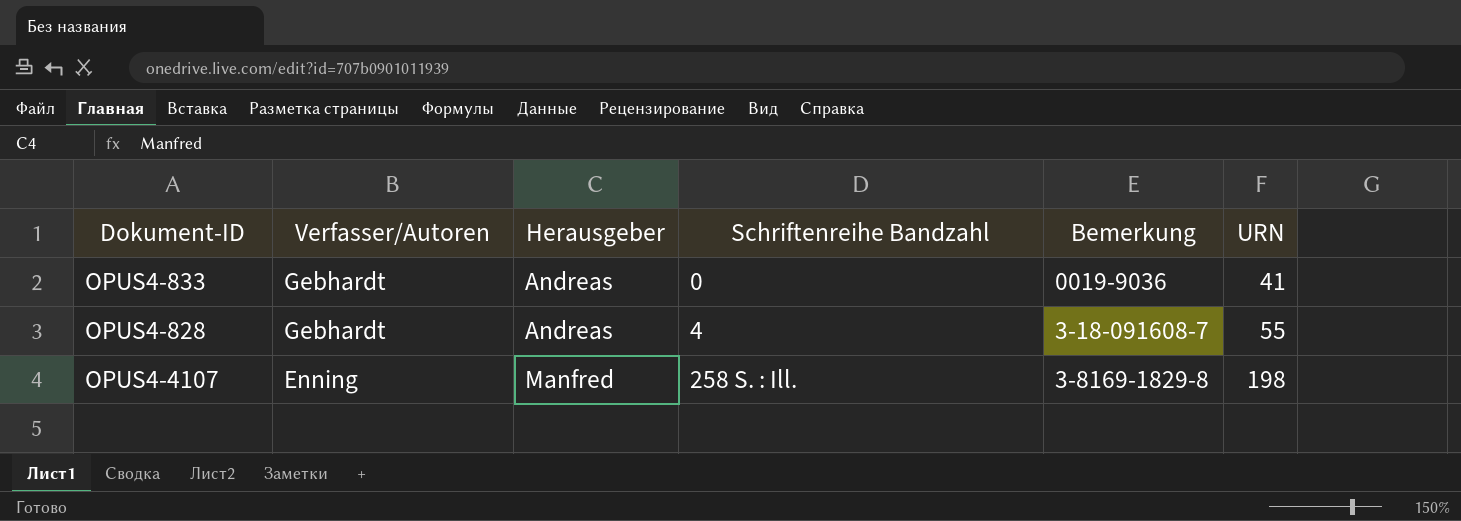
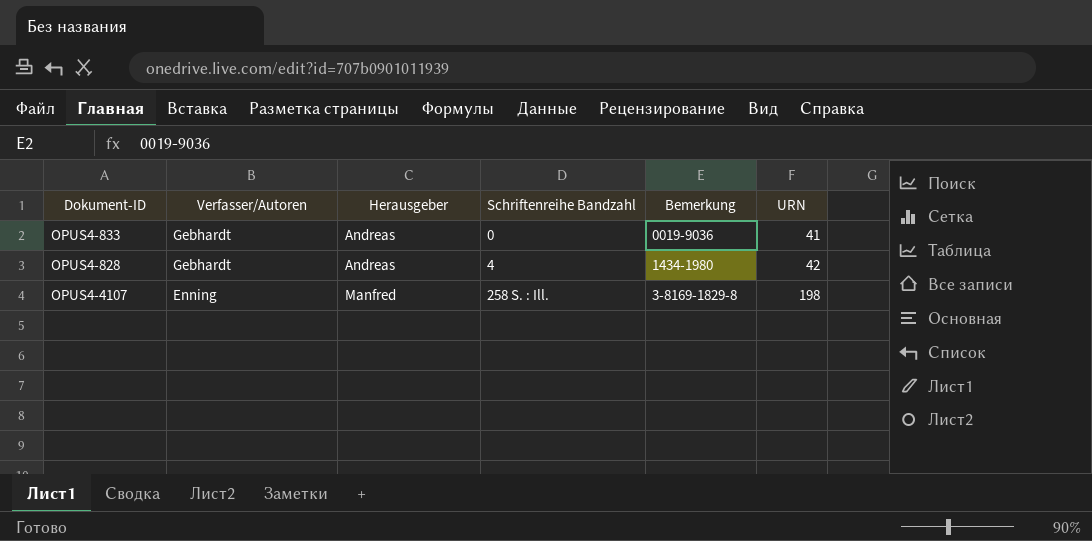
OPUS4-828 | Bemerkung: 3-18-091608-7 -> 1434-1980
OPUS4-828 | URN: 55 -> 42

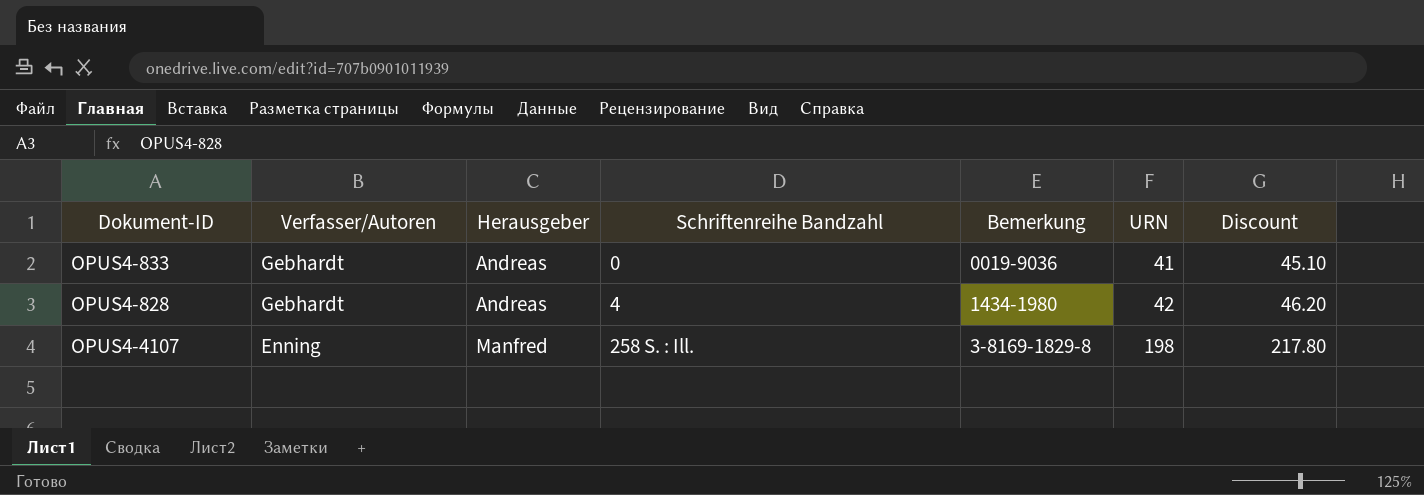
column Discount | formula: none -> [URN] * 1.1

